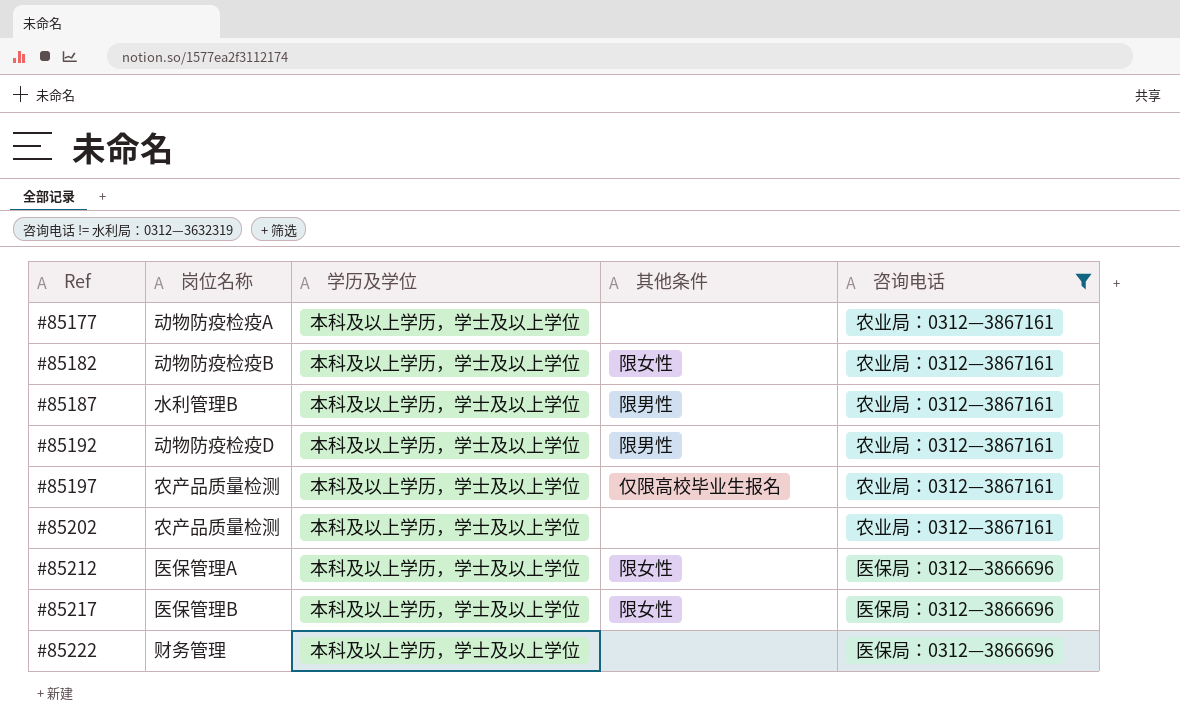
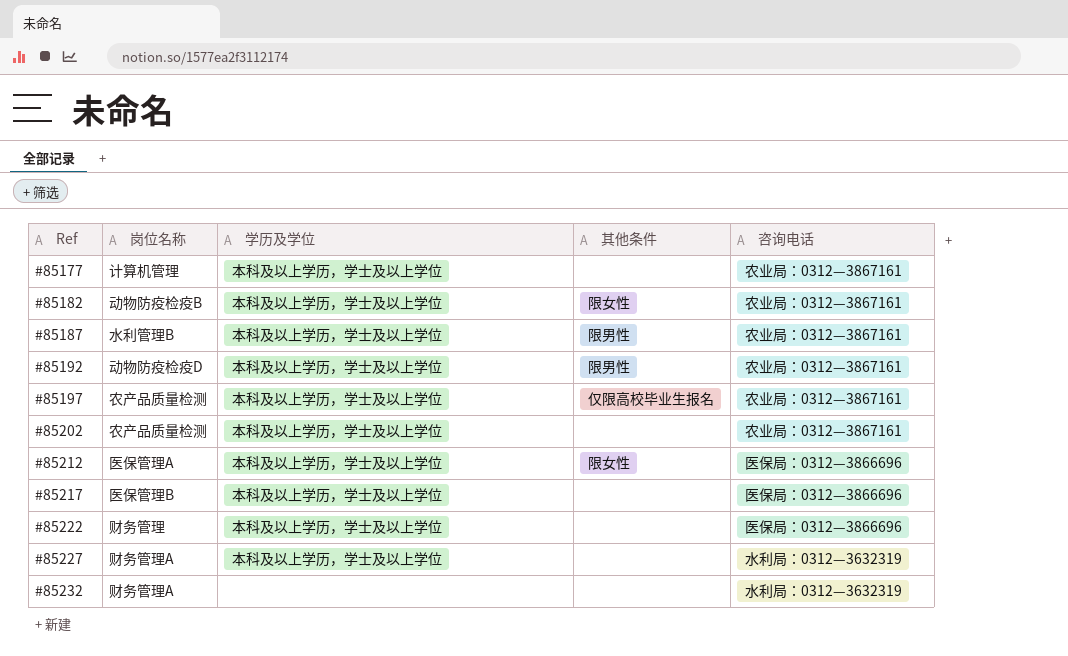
filter: 咨询电话 != 水利局：0312—3632319 -> none
#85177 | 岗位名称: 动物防疫检疫A -> 计算机管理
#85217 | 其他条件: 限女性 -> none

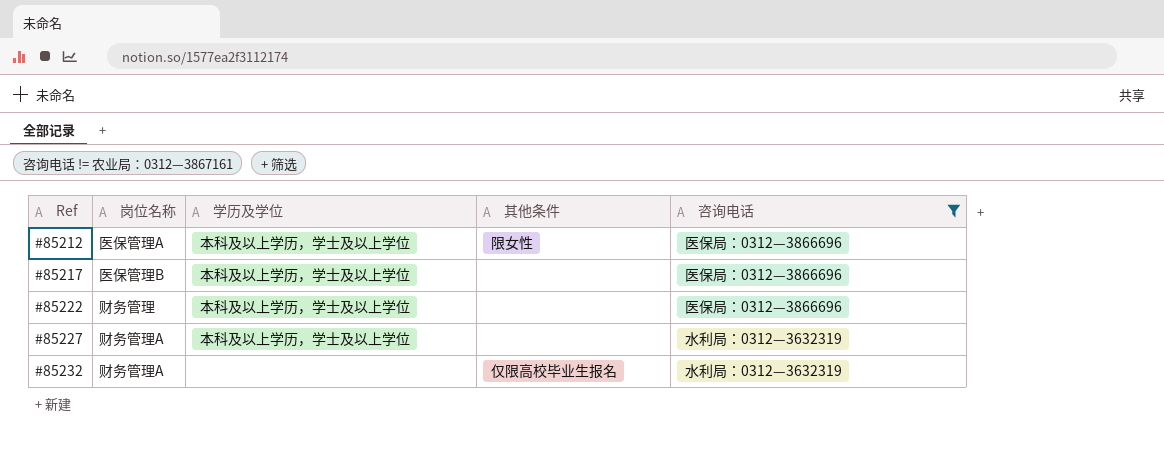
filter: none -> 咨询电话 != 农业局：0312—3867161
#85232 | 其他条件: none -> 仅限高校毕业生报名

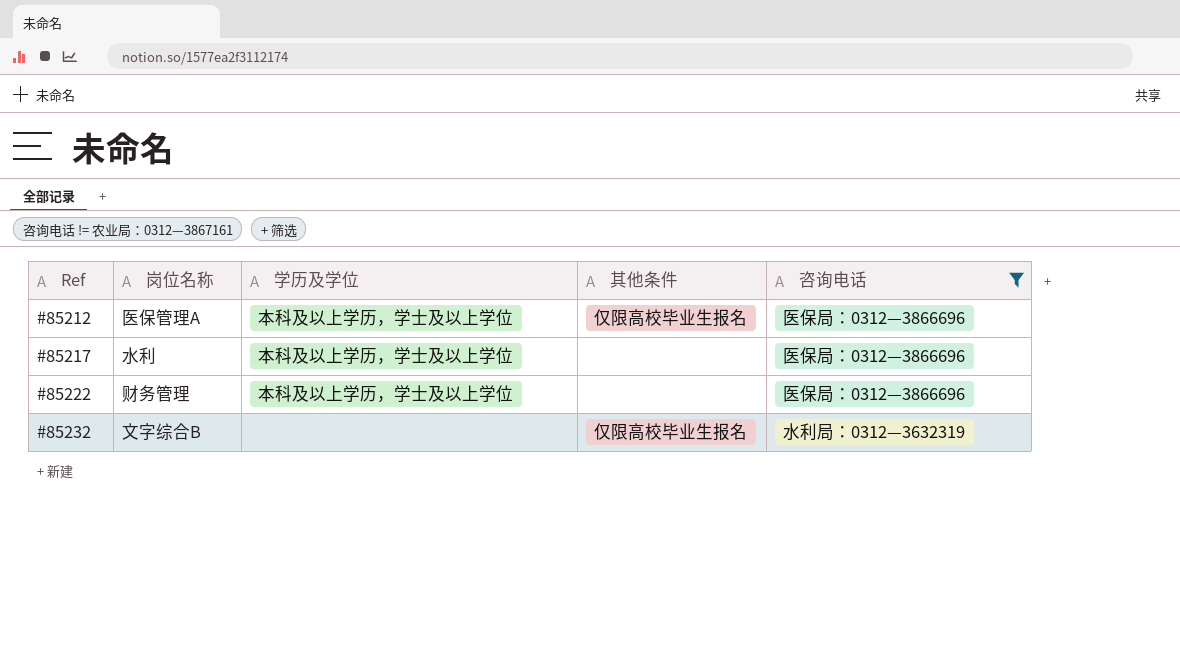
row #85227: 财务管理A | 本科及以上学历，学士及以上学位 | none | 水利局：0312—3632319 -> none
#85212 | 其他条件: 限女性 -> 仅限高校毕业生报名
#85217 | 岗位名称: 医保管理B -> 水利
#85232 | 岗位名称: 财务管理A -> 文字综合B

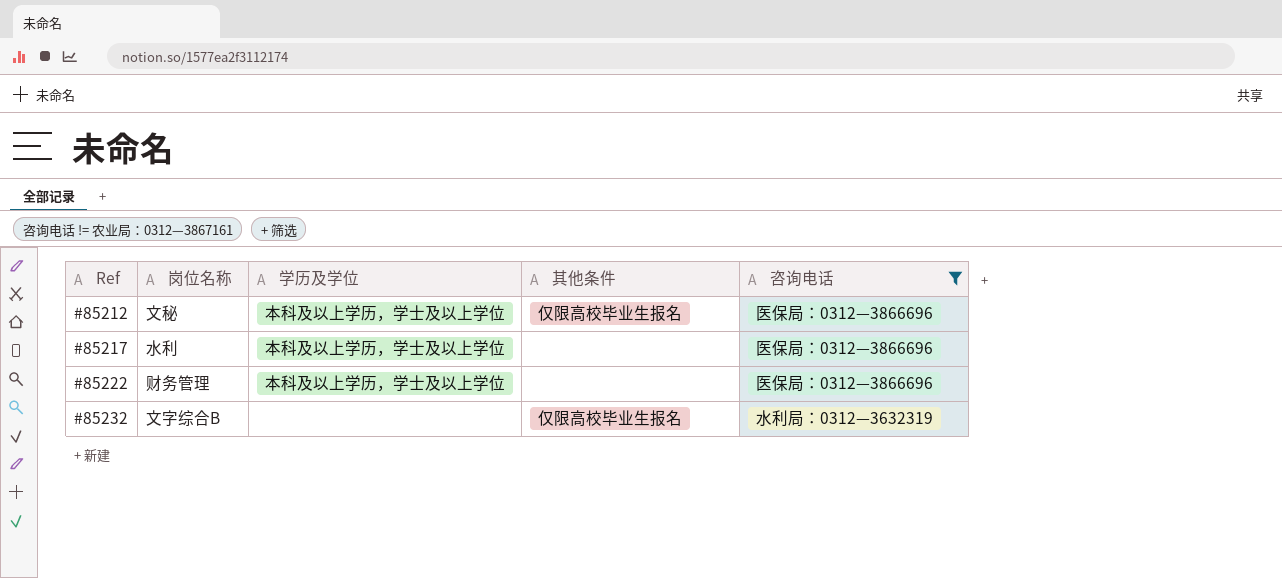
#85212 | 岗位名称: 医保管理A -> 文秘

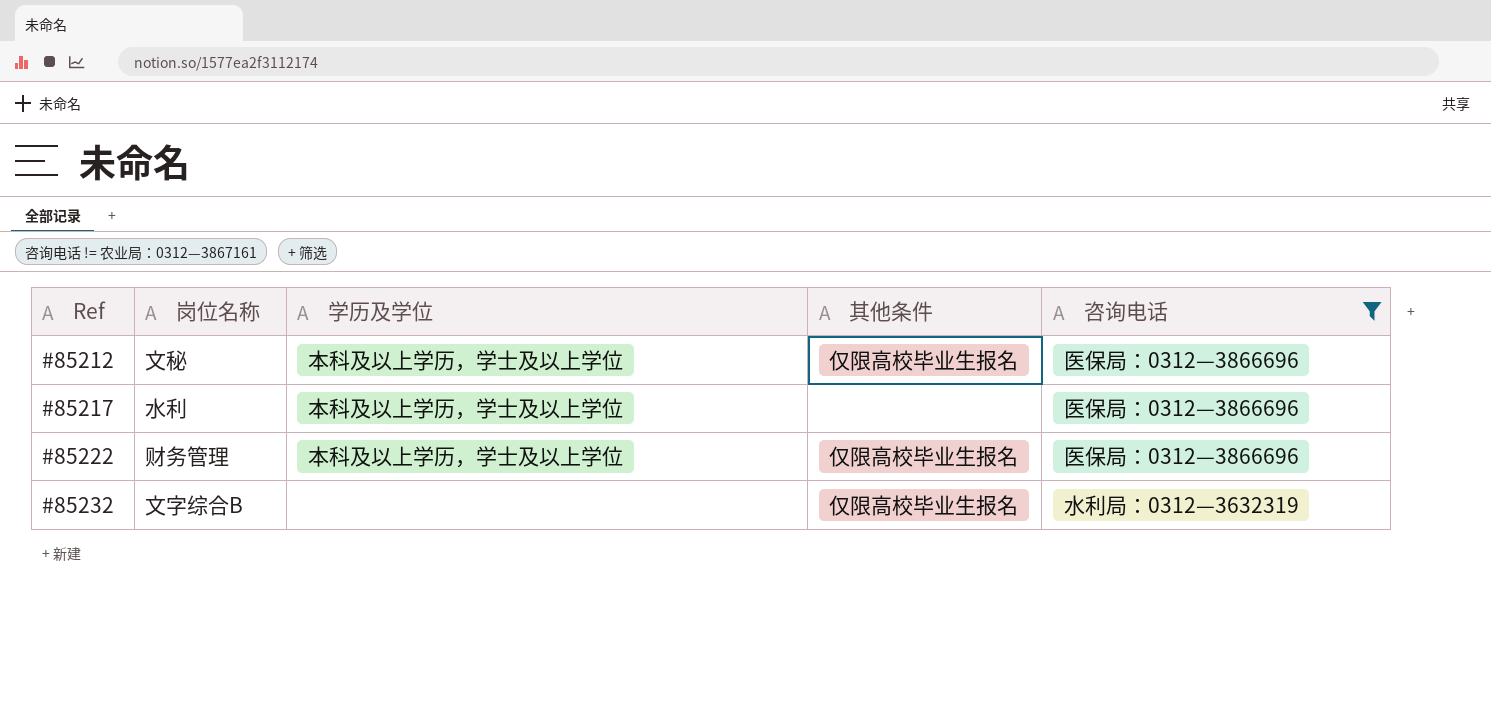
#85222 | 其他条件: none -> 仅限高校毕业生报名

